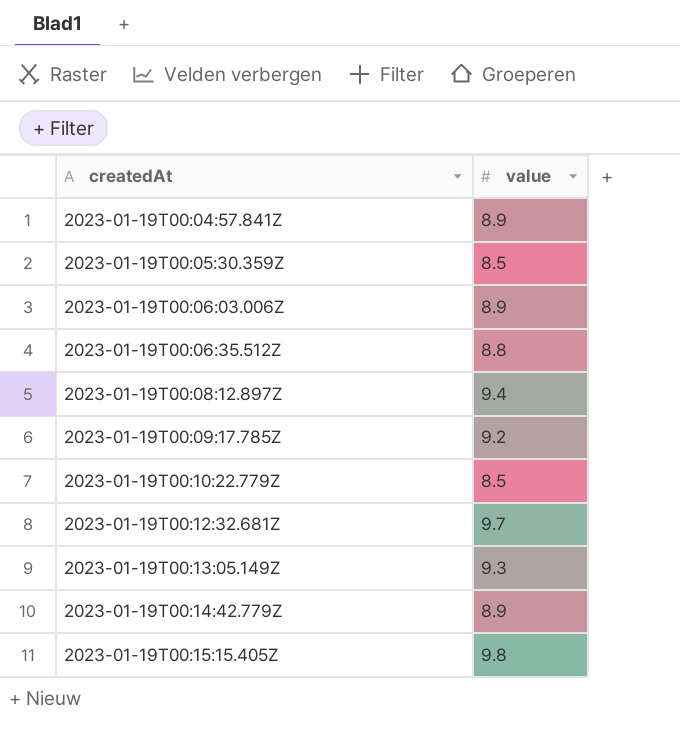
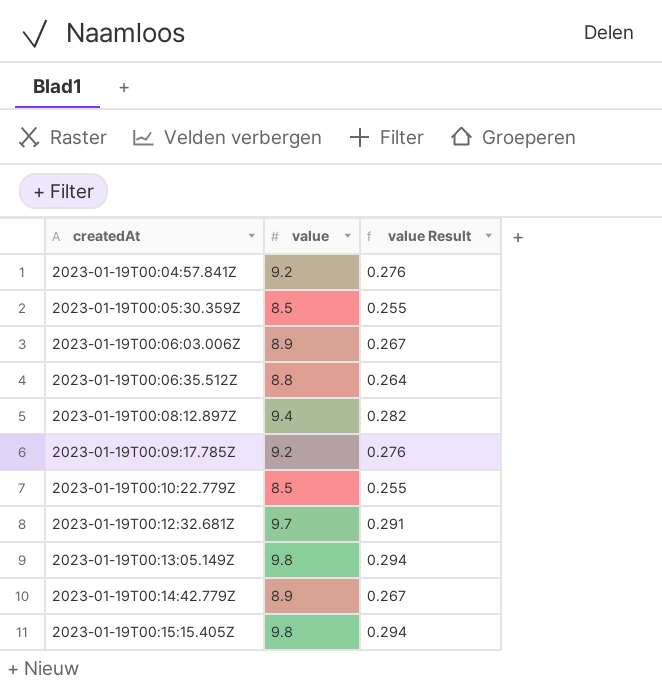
column value Result | formula: none -> [value] * 0.03
2023-01-19T00:04:57.841Z | value: 8.9 -> 9.2
2023-01-19T00:13:05.149Z | value: 9.3 -> 9.8

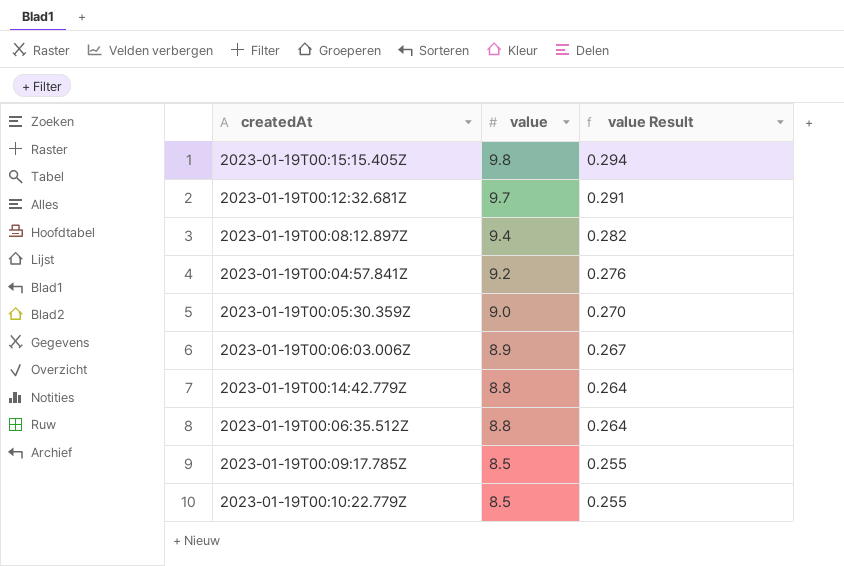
row order: createdAt ascending -> value descending
row 2023-01-19T00:13:05.149Z: 9.8 | 0.294 -> none
2023-01-19T00:05:30.359Z | value: 8.5 -> 9.0
2023-01-19T00:05:30.359Z | value Result: 0.255 -> 0.270
2023-01-19T00:14:42.779Z | value: 8.9 -> 8.8
2023-01-19T00:14:42.779Z | value Result: 0.267 -> 0.264
2023-01-19T00:09:17.785Z | value: 9.2 -> 8.5
2023-01-19T00:09:17.785Z | value Result: 0.276 -> 0.255

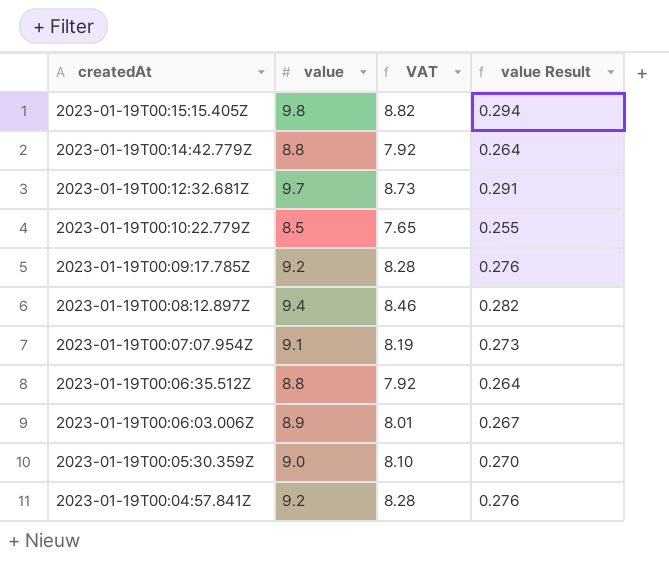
row order: value descending -> createdAt descending
column VAT | formula: none -> [value] * 0.9
2023-01-19T00:09:17.785Z | value: 8.5 -> 9.2
2023-01-19T00:09:17.785Z | value Result: 0.255 -> 0.276
row 2023-01-19T00:07:07.954Z: none -> 9.1 | 8.19 | 0.273

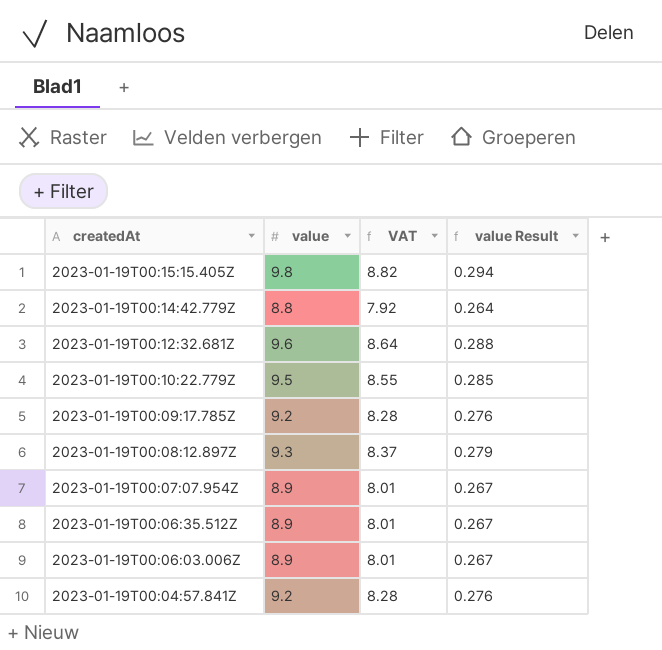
row 2023-01-19T00:05:30.359Z: 9.0 | 8.10 | 0.270 -> none
2023-01-19T00:12:32.681Z | value: 9.7 -> 9.6
2023-01-19T00:12:32.681Z | VAT: 8.73 -> 8.64
2023-01-19T00:12:32.681Z | value Result: 0.291 -> 0.288
2023-01-19T00:10:22.779Z | value: 8.5 -> 9.5
2023-01-19T00:10:22.779Z | VAT: 7.65 -> 8.55
2023-01-19T00:10:22.779Z | value Result: 0.255 -> 0.285
2023-01-19T00:08:12.897Z | value: 9.4 -> 9.3
2023-01-19T00:08:12.897Z | VAT: 8.46 -> 8.37
2023-01-19T00:08:12.897Z | value Result: 0.282 -> 0.279
2023-01-19T00:07:07.954Z | value: 9.1 -> 8.9
2023-01-19T00:07:07.954Z | VAT: 8.19 -> 8.01
2023-01-19T00:07:07.954Z | value Result: 0.273 -> 0.267
2023-01-19T00:06:35.512Z | value: 8.8 -> 8.9
2023-01-19T00:06:35.512Z | VAT: 7.92 -> 8.01
2023-01-19T00:06:35.512Z | value Result: 0.264 -> 0.267

